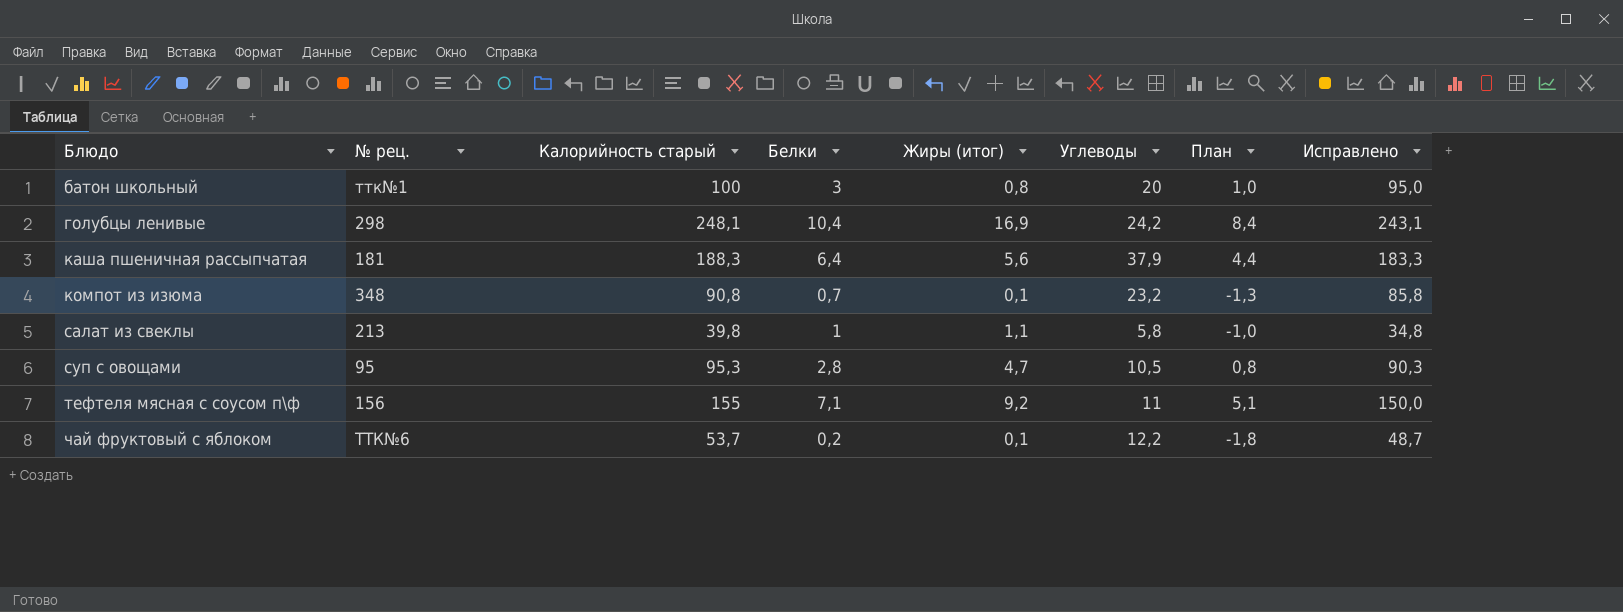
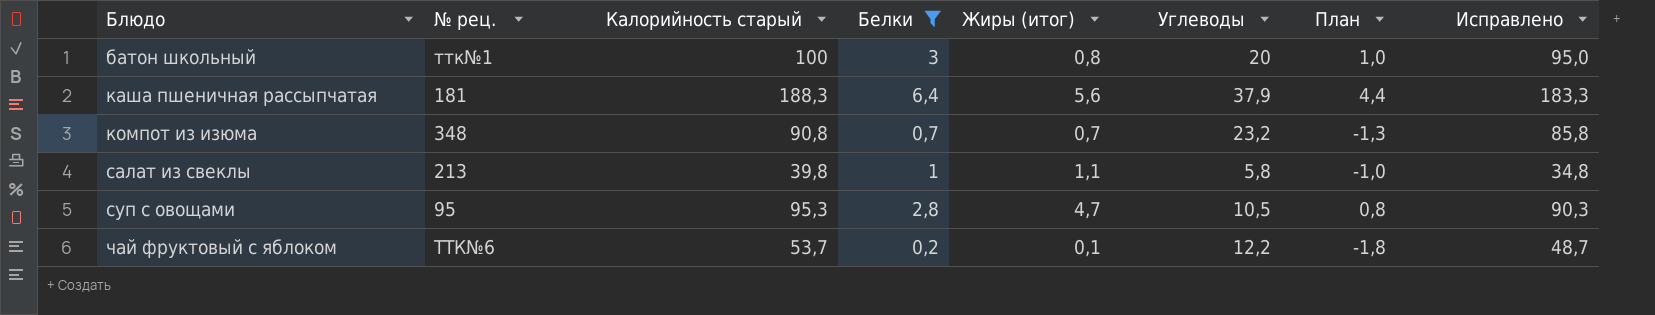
filter: none -> Белки <= 6,4
компот из изюма | Жиры (итог): 0,1 -> 0,7

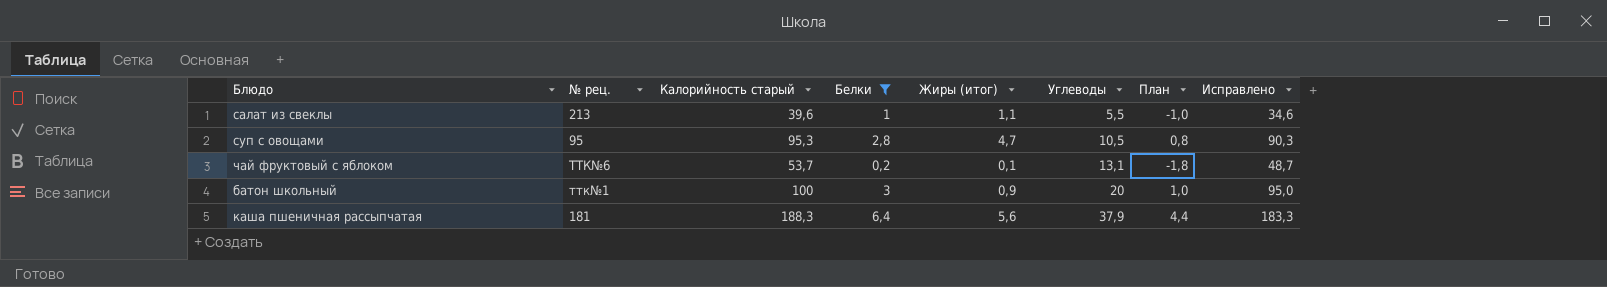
row order: Блюдо ascending -> Углеводы ascending
row компот из изюма: 348 | 90,8 | 0,7 | 0,7 | 23,2 | -1,3 | 85,8 -> none
салат из свеклы | Калорийность старый: 39,8 -> 39,6
салат из свеклы | Углеводы: 5,8 -> 5,5
салат из свеклы | Исправлено: 34,8 -> 34,6
чай фруктовый с яблоком | Углеводы: 12,2 -> 13,1
батон школьный | Жиры (итог): 0,8 -> 0,9

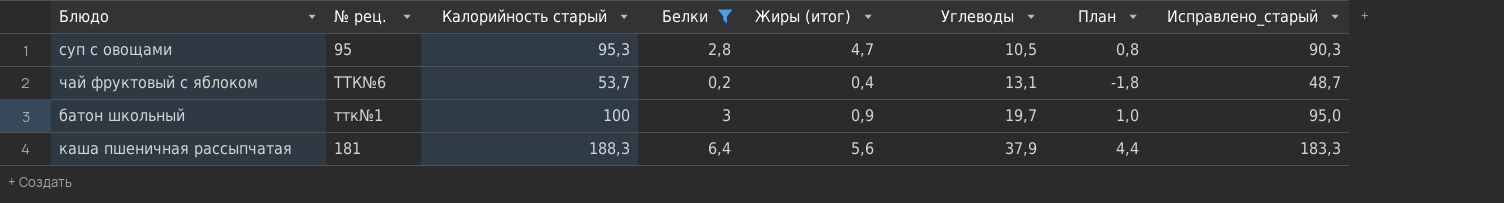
column name: Исправлено -> Исправлено_старый
row салат из свеклы: 213 | 39,6 | 1 | 1,1 | 5,5 | -1,0 | 34,6 -> none
чай фруктовый с яблоком | Жиры (итог): 0,1 -> 0,4
батон школьный | Углеводы: 20 -> 19,7

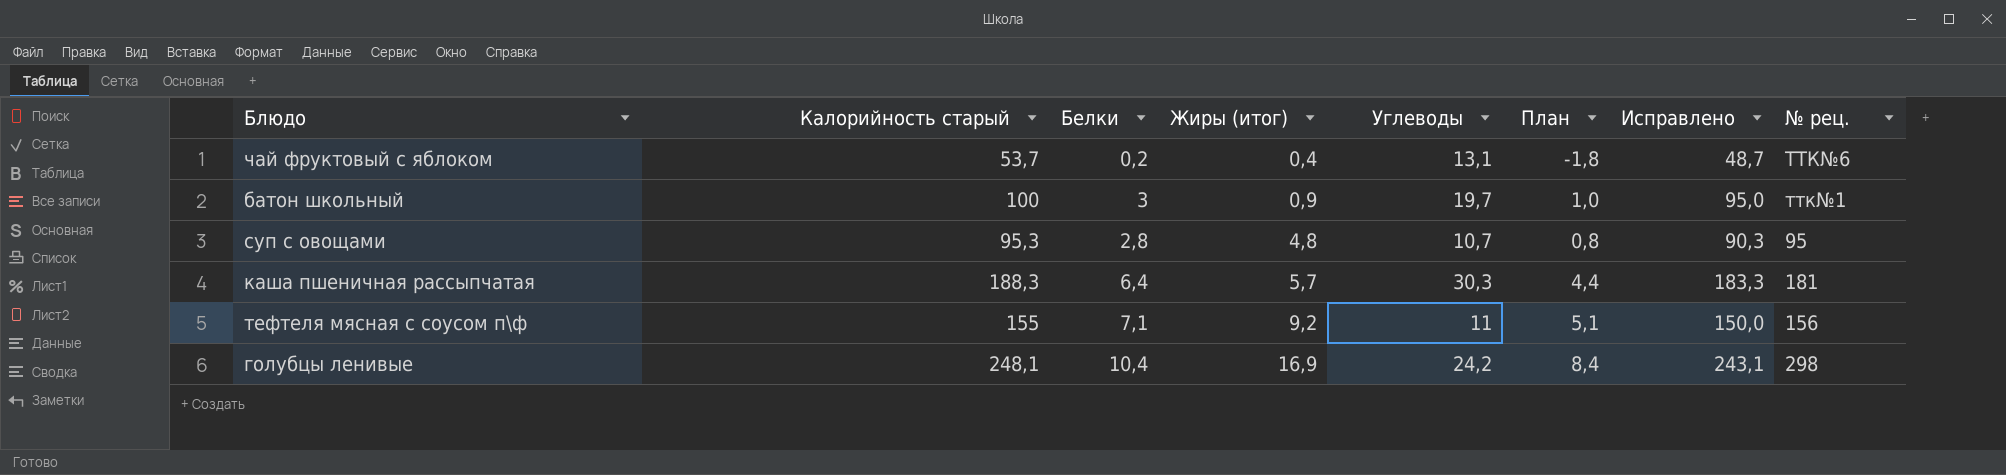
filter: Белки <= 6,4 -> none
row order: Углеводы ascending -> Жиры (итог) ascending
column name: Исправлено_старый -> Исправлено
column № рец. | position: 2 -> 8
суп с овощами | Жиры (итог): 4,7 -> 4,8
суп с овощами | Углеводы: 10,5 -> 10,7
каша пшеничная рассыпчатая | Жиры (итог): 5,6 -> 5,7
каша пшеничная рассыпчатая | Углеводы: 37,9 -> 30,3

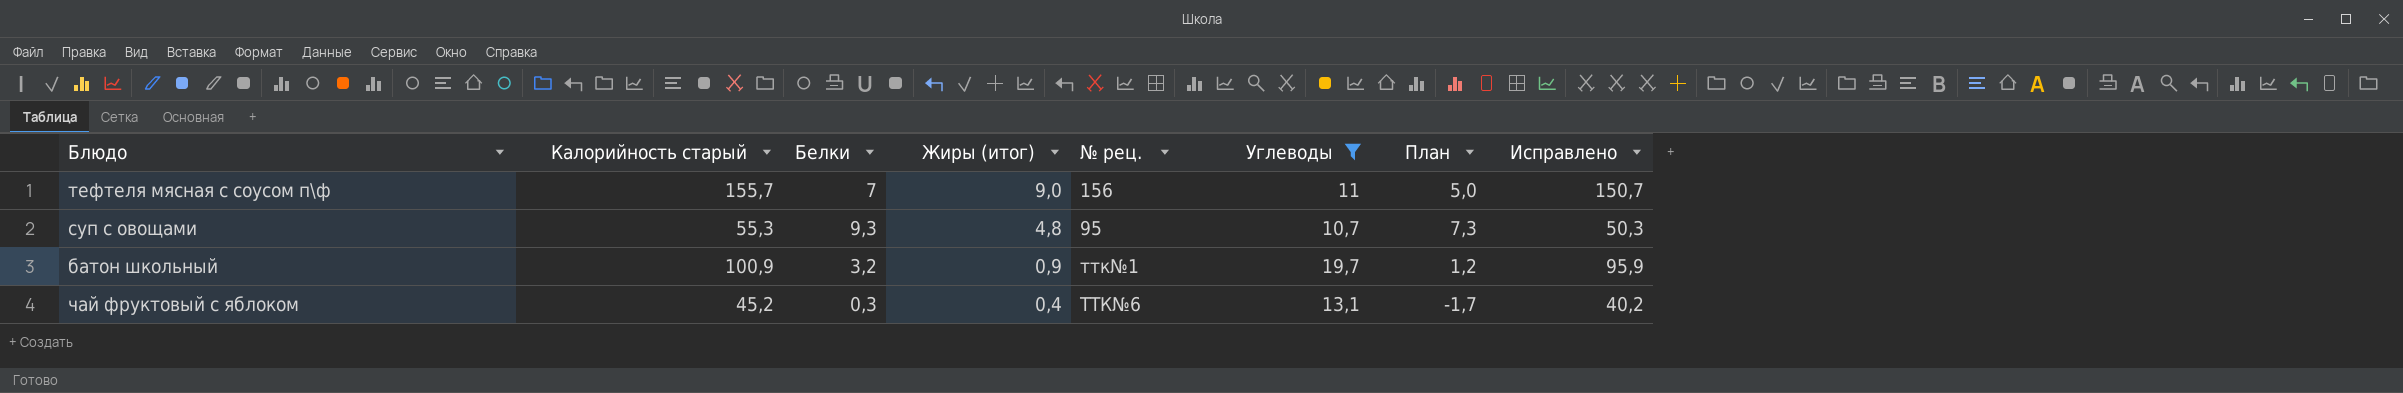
filter: none -> Углеводы <= 19,7
row order: Жиры (итог) ascending -> Жиры (итог) descending
column № рец. | position: 8 -> 5
тефтеля мясная с соусом п\ф | Калорийность старый: 155 -> 155,7
тефтеля мясная с соусом п\ф | Белки: 7,1 -> 7
тефтеля мясная с соусом п\ф | Жиры (итог): 9,2 -> 9,0
тефтеля мясная с соусом п\ф | План: 5,1 -> 5,0
тефтеля мясная с соусом п\ф | Исправлено: 150,0 -> 150,7
суп с овощами | Калорийность старый: 95,3 -> 55,3
суп с овощами | Белки: 2,8 -> 9,3
суп с овощами | План: 0,8 -> 7,3
суп с овощами | Исправлено: 90,3 -> 50,3
батон школьный | Калорийность старый: 100 -> 100,9
батон школьный | Белки: 3 -> 3,2
батон школьный | План: 1,0 -> 1,2
батон школьный | Исправлено: 95,0 -> 95,9
чай фруктовый с яблоком | Калорийность старый: 53,7 -> 45,2
чай фруктовый с яблоком | Белки: 0,2 -> 0,3
чай фруктовый с яблоком | План: -1,8 -> -1,7
чай фруктовый с яблоком | Исправлено: 48,7 -> 40,2

